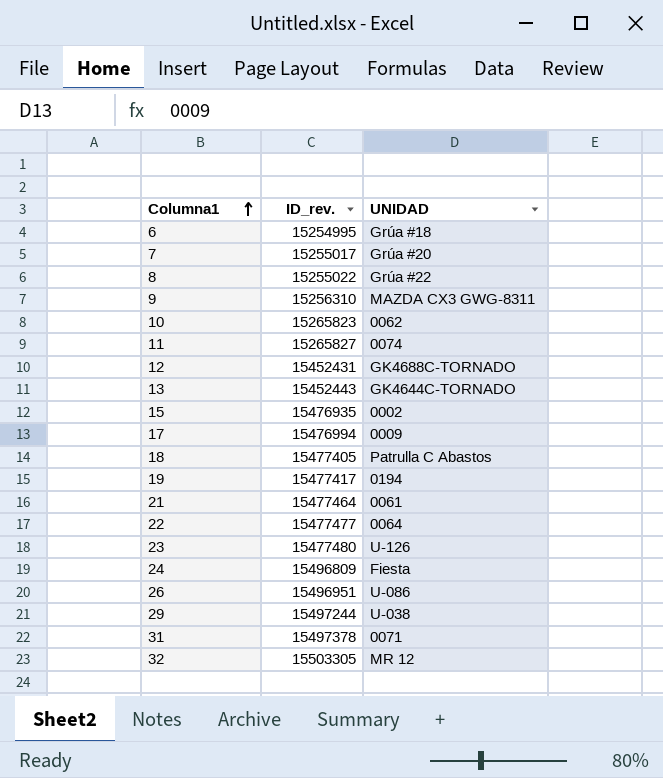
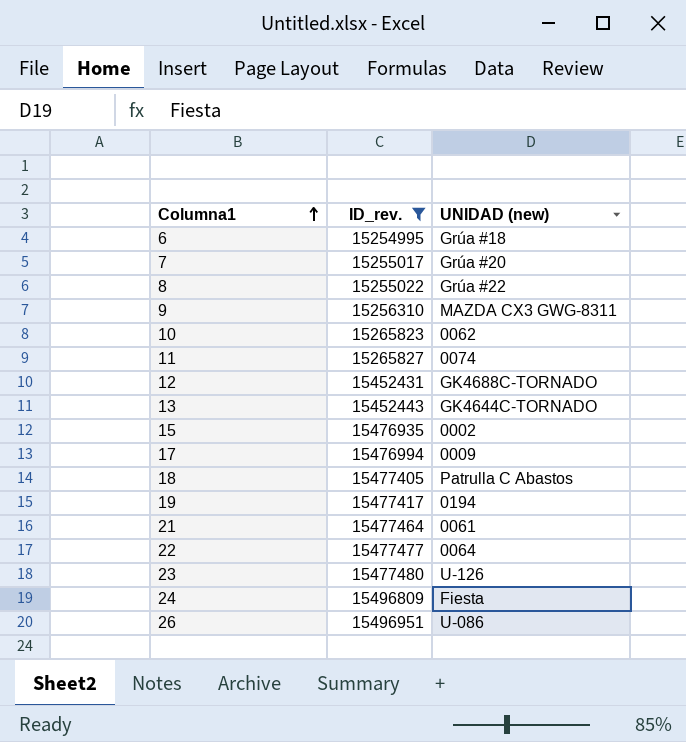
filter: none -> ID_rev. <= 15496951
column name: UNIDAD -> UNIDAD (new)

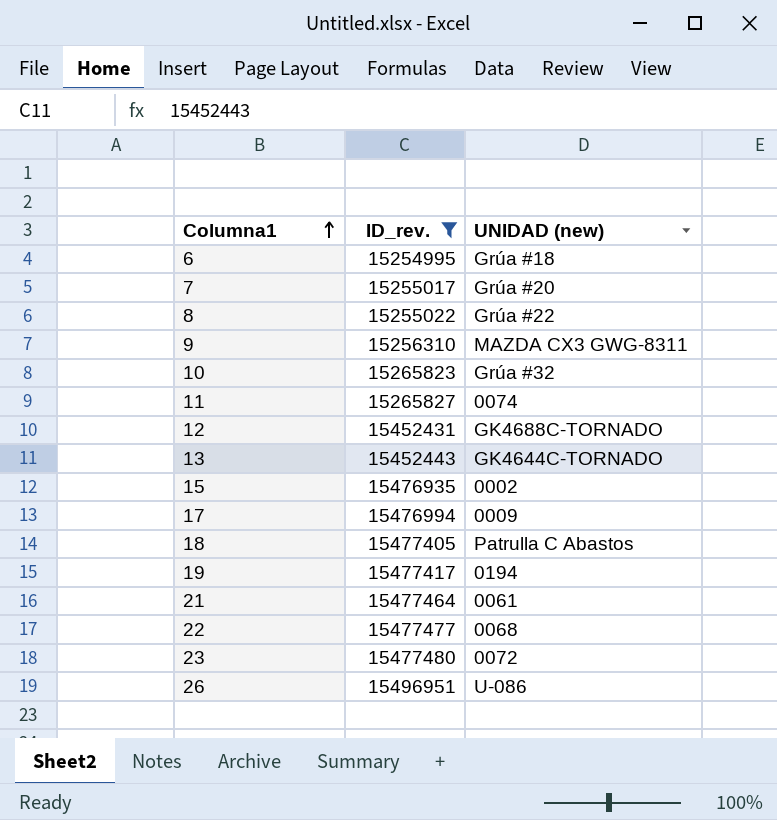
row 24: 15496809 | Fiesta -> none
10 | UNIDAD (new): 0062 -> Grúa #32
22 | UNIDAD (new): 0064 -> 0068
23 | UNIDAD (new): U-126 -> 0072

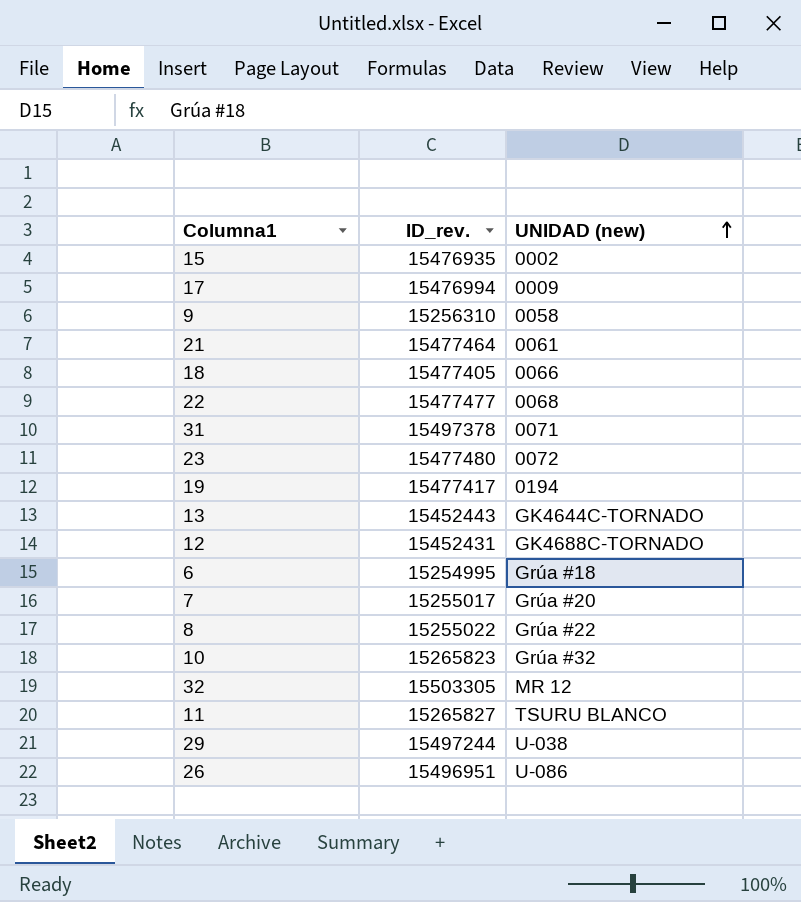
filter: ID_rev. <= 15496951 -> none
row order: Columna1 ascending -> UNIDAD (new) ascending
9 | UNIDAD (new): MAZDA CX3 GWG-8311 -> 0058
18 | UNIDAD (new): Patrulla C Abastos -> 0066
11 | UNIDAD (new): 0074 -> TSURU BLANCO

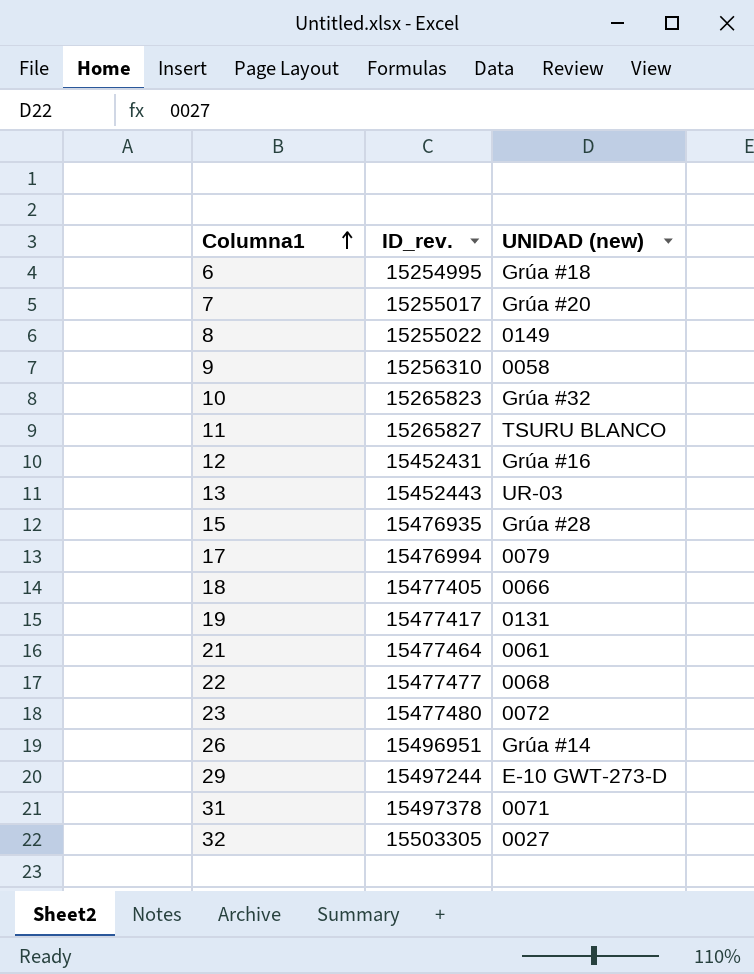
row order: UNIDAD (new) ascending -> Columna1 ascending
8 | UNIDAD (new): Grúa #22 -> 0149
12 | UNIDAD (new): GK4688C-TORNADO -> Grúa #16
13 | UNIDAD (new): GK4644C-TORNADO -> UR-03
15 | UNIDAD (new): 0002 -> Grúa #28
17 | UNIDAD (new): 0009 -> 0079
19 | UNIDAD (new): 0194 -> 0131
26 | UNIDAD (new): U-086 -> Grúa #14
29 | UNIDAD (new): U-038 -> E-10 GWT-273-D
32 | UNIDAD (new): MR 12 -> 0027

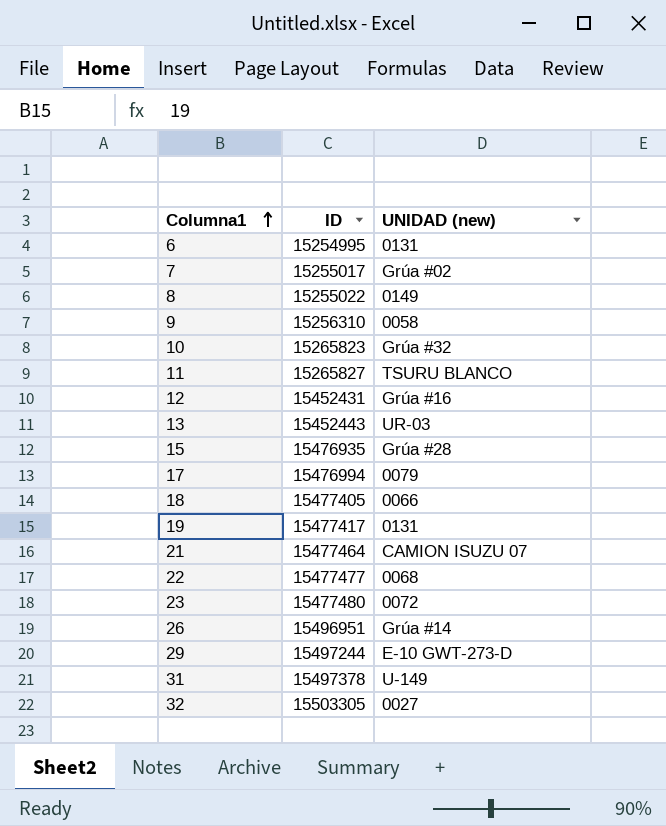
column name: ID_rev. -> ID
6 | UNIDAD (new): Grúa #18 -> 0131
7 | UNIDAD (new): Grúa #20 -> Grúa #02
21 | UNIDAD (new): 0061 -> CAMION ISUZU 07
31 | UNIDAD (new): 0071 -> U-149

